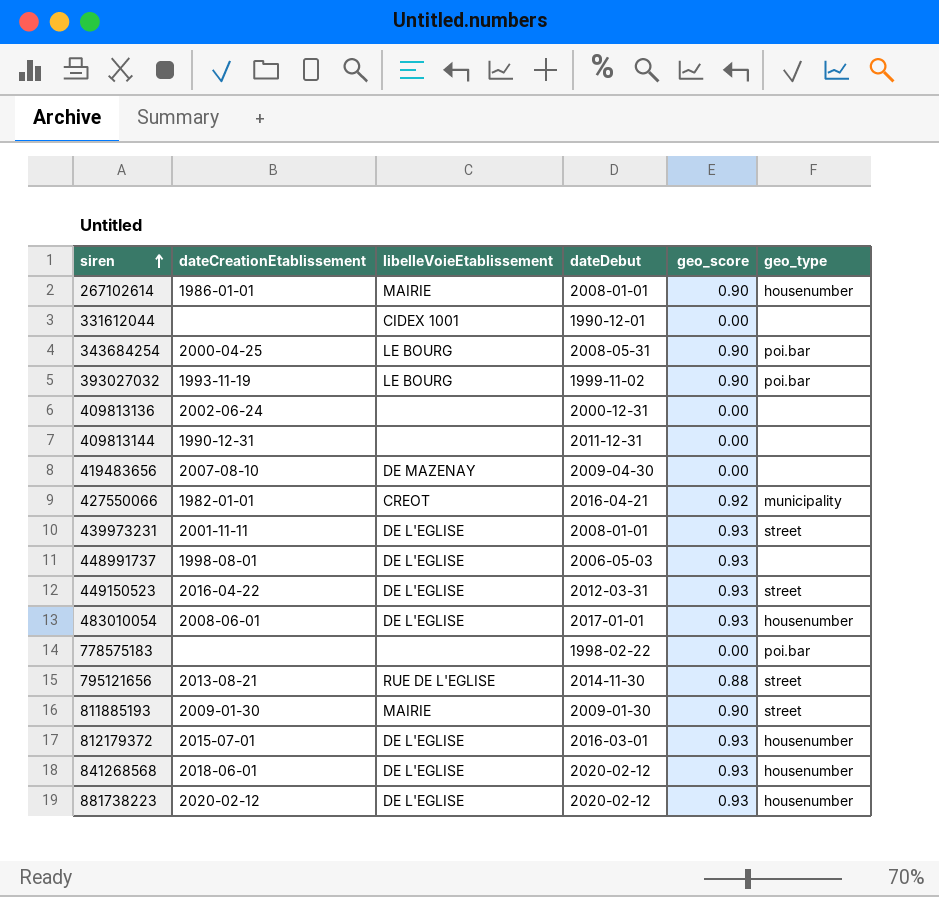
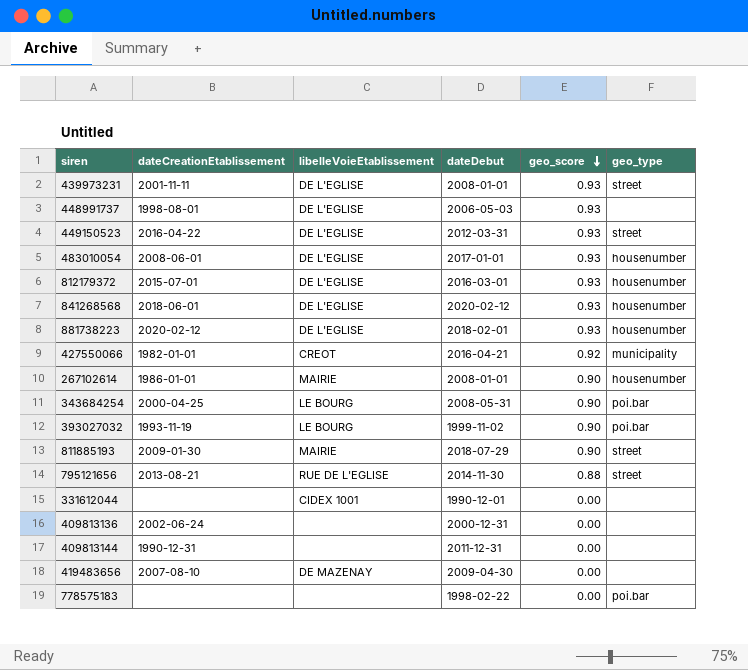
row order: siren ascending -> geo_score descending
881738223 | dateDebut: 2020-02-12 -> 2018-02-01
811885193 | dateDebut: 2009-01-30 -> 2018-07-29

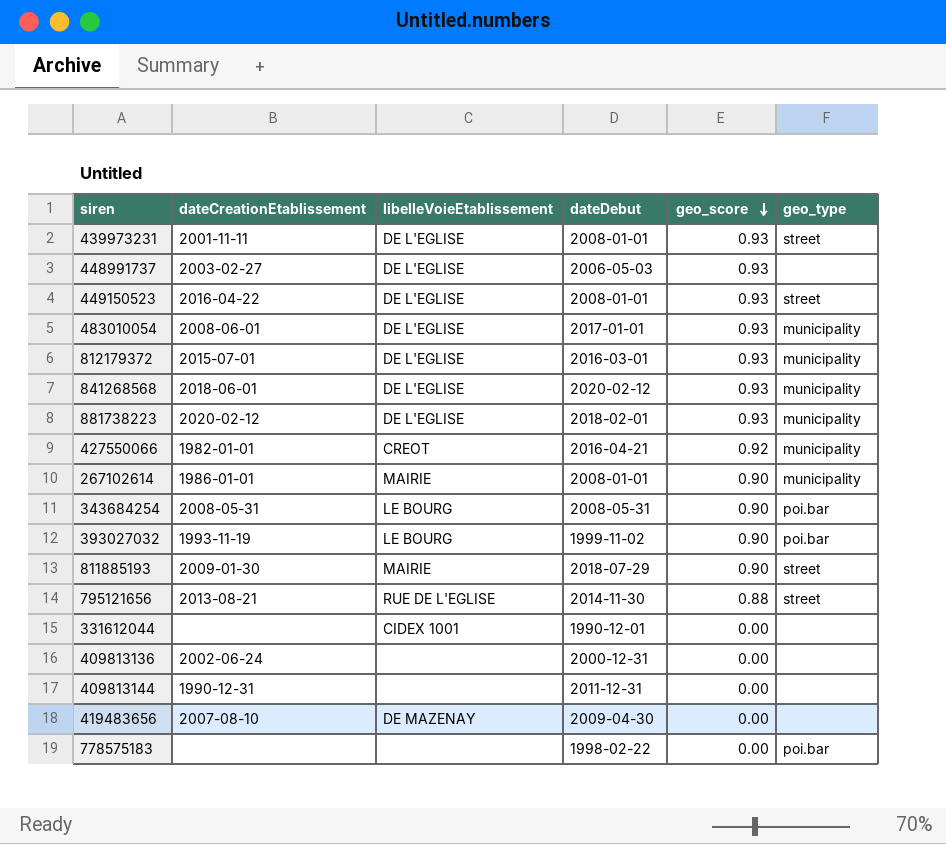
448991737 | dateCreationEtablissement: 1998-08-01 -> 2003-02-27
449150523 | dateDebut: 2012-03-31 -> 2008-01-01
483010054 | geo_type: housenumber -> municipality
812179372 | geo_type: housenumber -> municipality
841268568 | geo_type: housenumber -> municipality
881738223 | geo_type: housenumber -> municipality
267102614 | geo_type: housenumber -> municipality
343684254 | dateCreationEtablissement: 2000-04-25 -> 2008-05-31

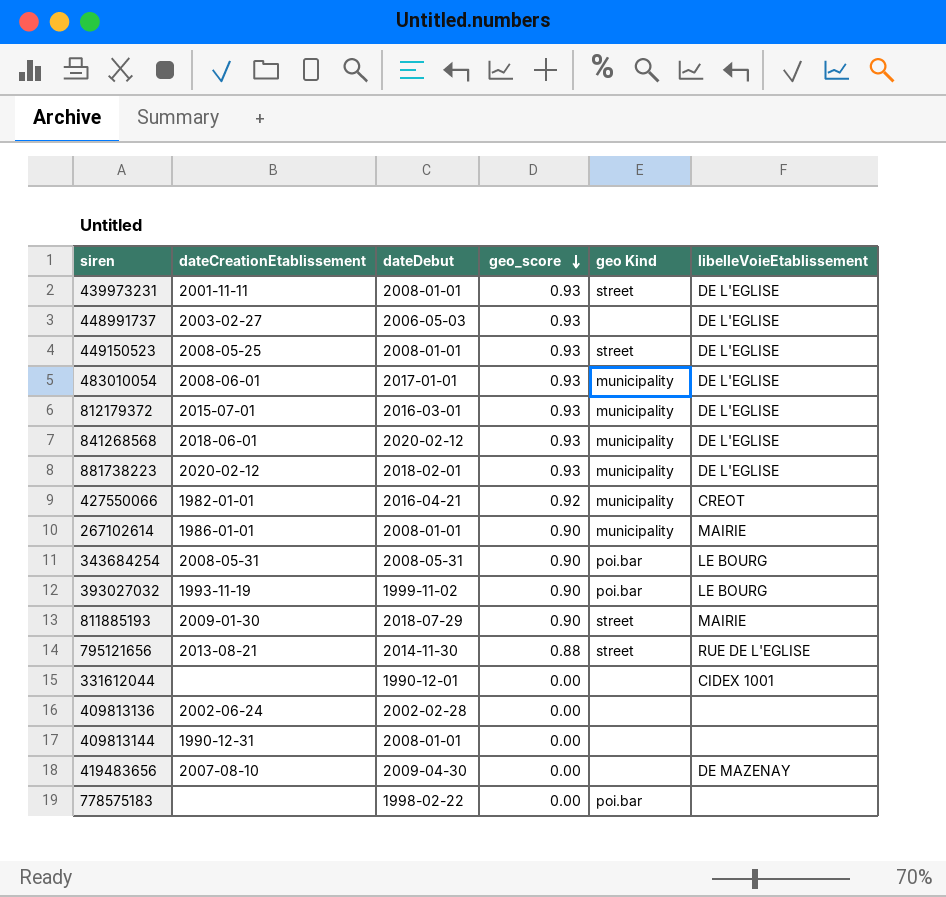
column name: geo_type -> geo Kind
column libelleVoieEtablissement | position: 3 -> 6
449150523 | dateCreationEtablissement: 2016-04-22 -> 2008-05-25
409813136 | dateDebut: 2000-12-31 -> 2002-02-28
409813144 | dateDebut: 2011-12-31 -> 2008-01-01

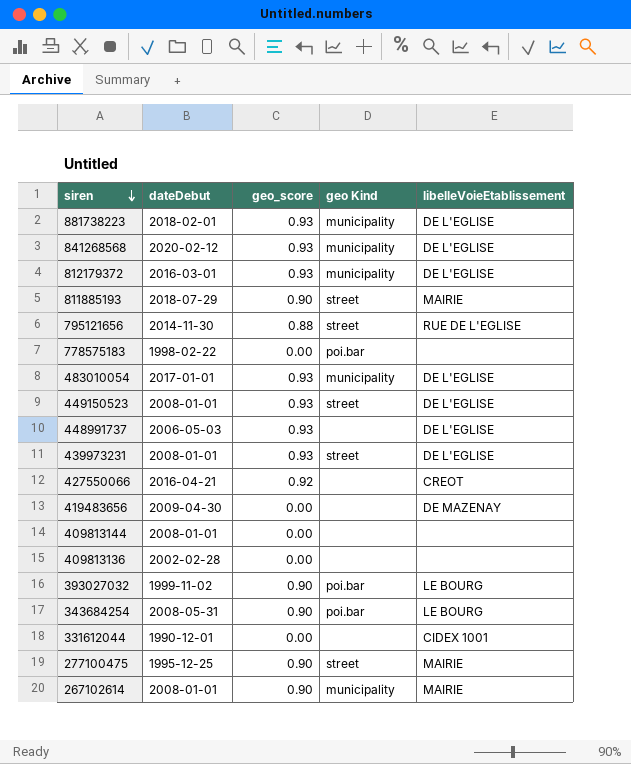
row order: geo_score descending -> siren descending
column dateCreationEtablissement | position: 2 -> none
427550066 | geo Kind: municipality -> none
row 277100475: none -> 1995-12-25 | 0.90 | street | MAIRIE

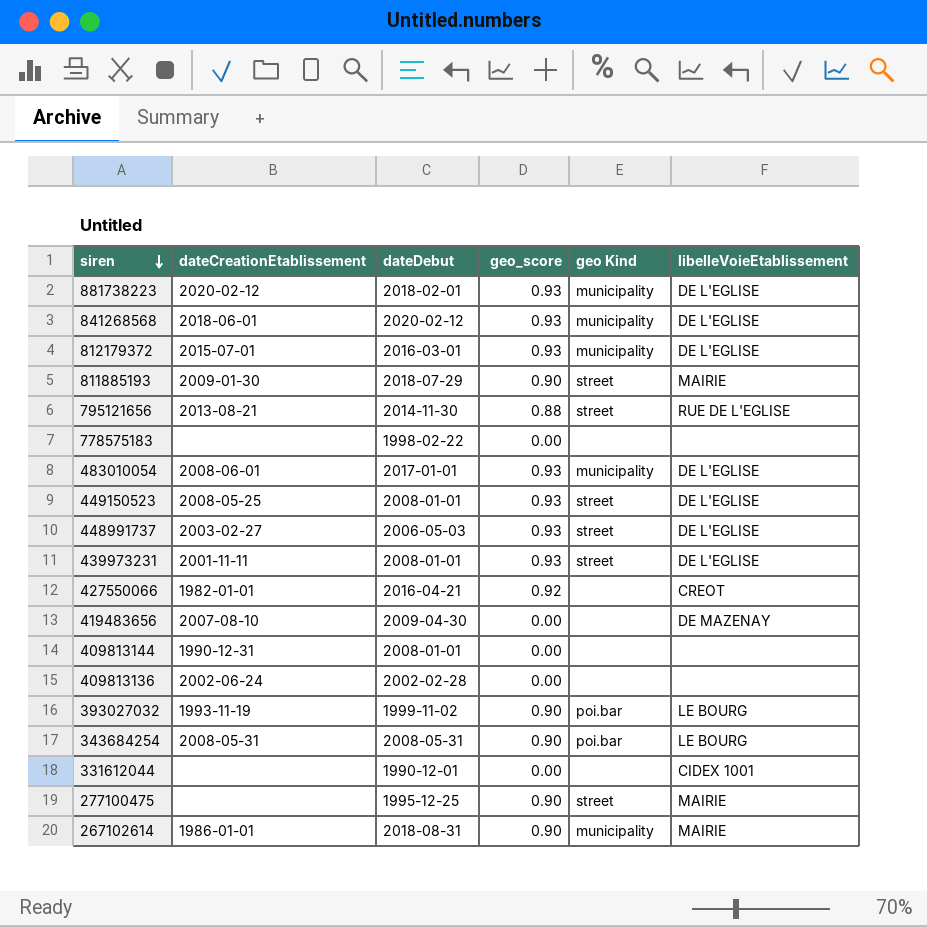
column dateCreationEtablissement | position: none -> 2
778575183 | geo Kind: poi.bar -> none
448991737 | geo Kind: none -> street
267102614 | dateDebut: 2008-01-01 -> 2018-08-31

